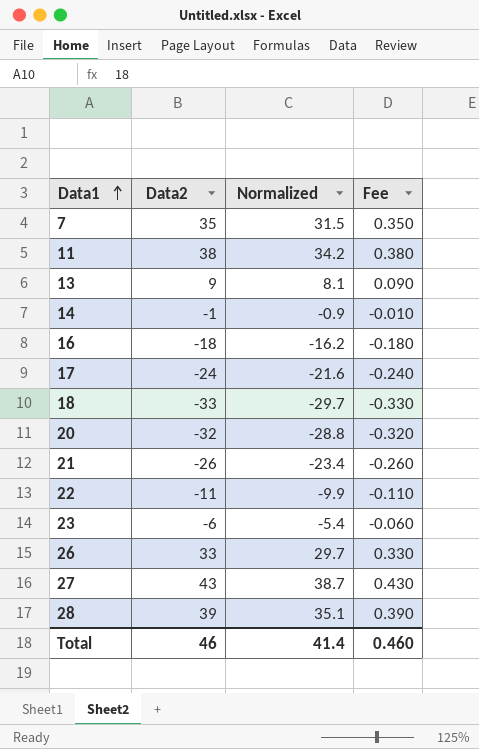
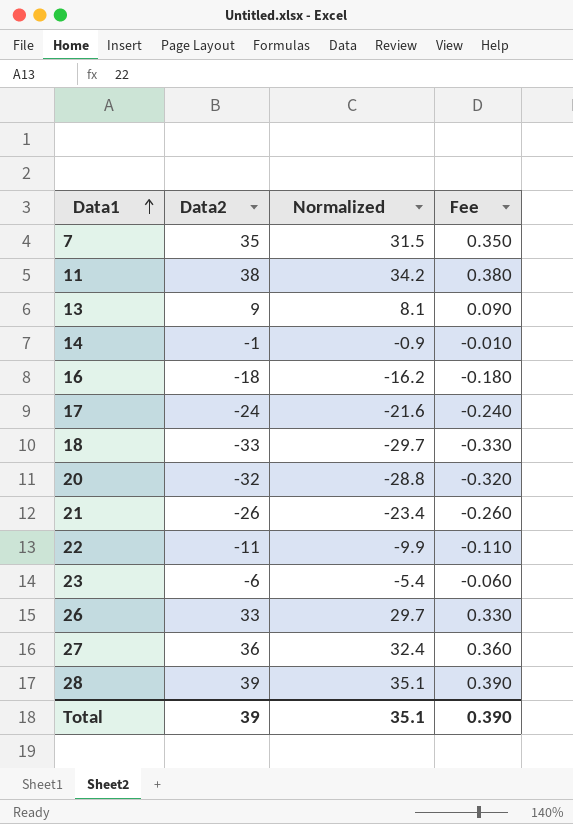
27 | Data2: 43 -> 36
27 | Normalized: 38.7 -> 32.4
27 | Fee: 0.430 -> 0.360
Total | Data2: 46 -> 39
Total | Normalized: 41.4 -> 35.1
Total | Fee: 0.460 -> 0.390

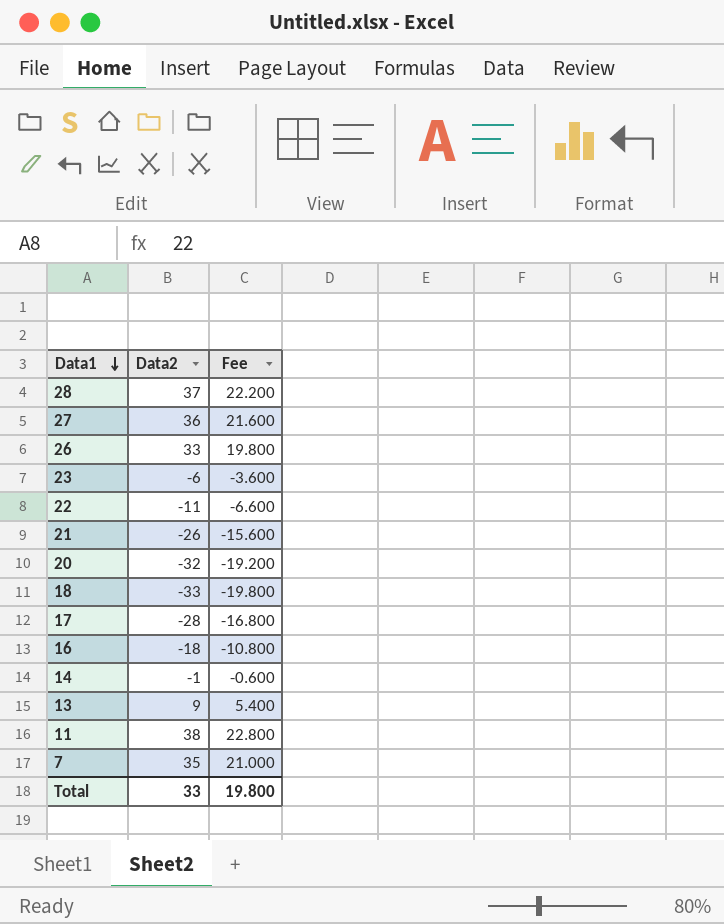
row order: Data1 ascending -> Data1 descending
column Normalized | formula: [Data2] * 0.9 -> none
column Fee | formula: [Data2] * 0.01 -> [Data2] * 0.6
28 | Data2: 39 -> 37
17 | Data2: -24 -> -28
Total | Data2: 39 -> 33
Total | Fee: 0.390 -> 19.800

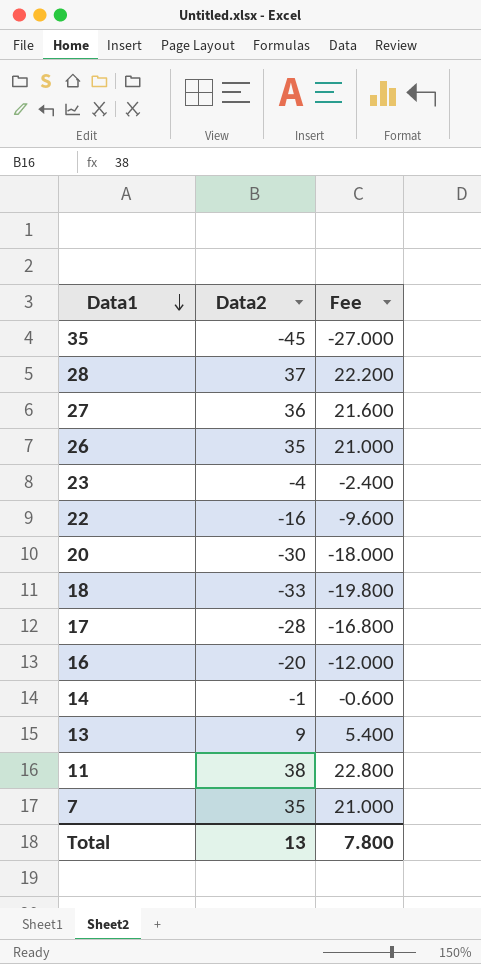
row 21: -26 | -15.600 -> none
row 35: none -> -45 | -27.000
26 | Data2: 33 -> 35
26 | Fee: 19.800 -> 21.000
23 | Data2: -6 -> -4
23 | Fee: -3.600 -> -2.400
22 | Data2: -11 -> -16
22 | Fee: -6.600 -> -9.600
20 | Data2: -32 -> -30
20 | Fee: -19.200 -> -18.000
16 | Data2: -18 -> -20
16 | Fee: -10.800 -> -12.000
Total | Data2: 33 -> 13
Total | Fee: 19.800 -> 7.800

